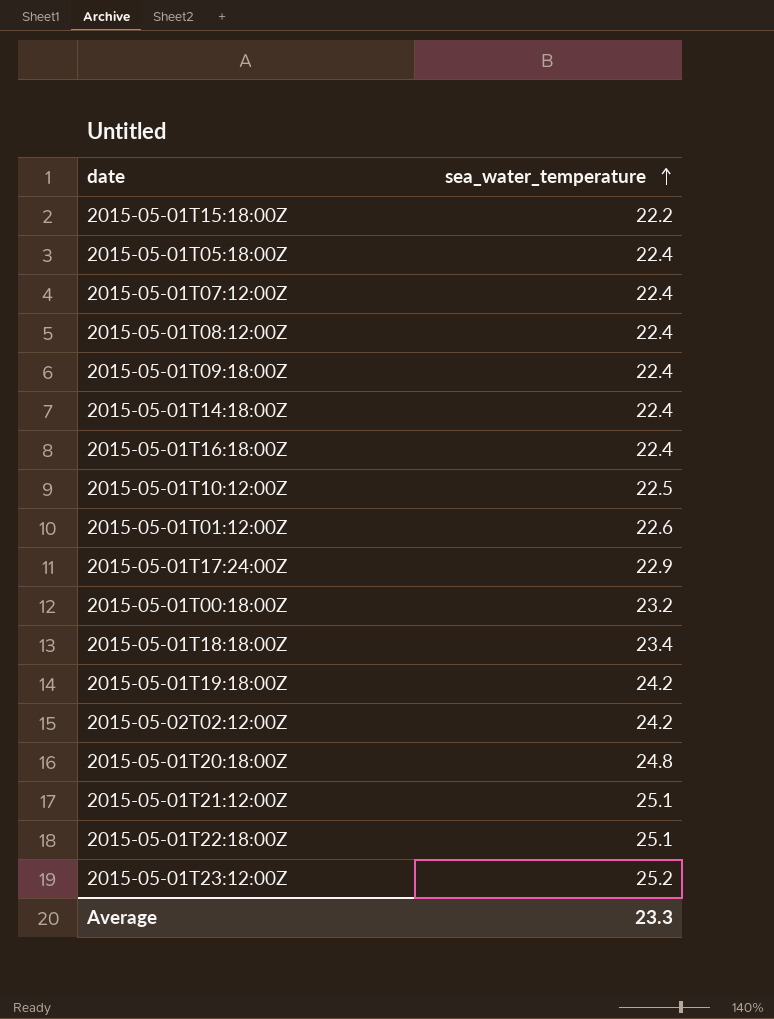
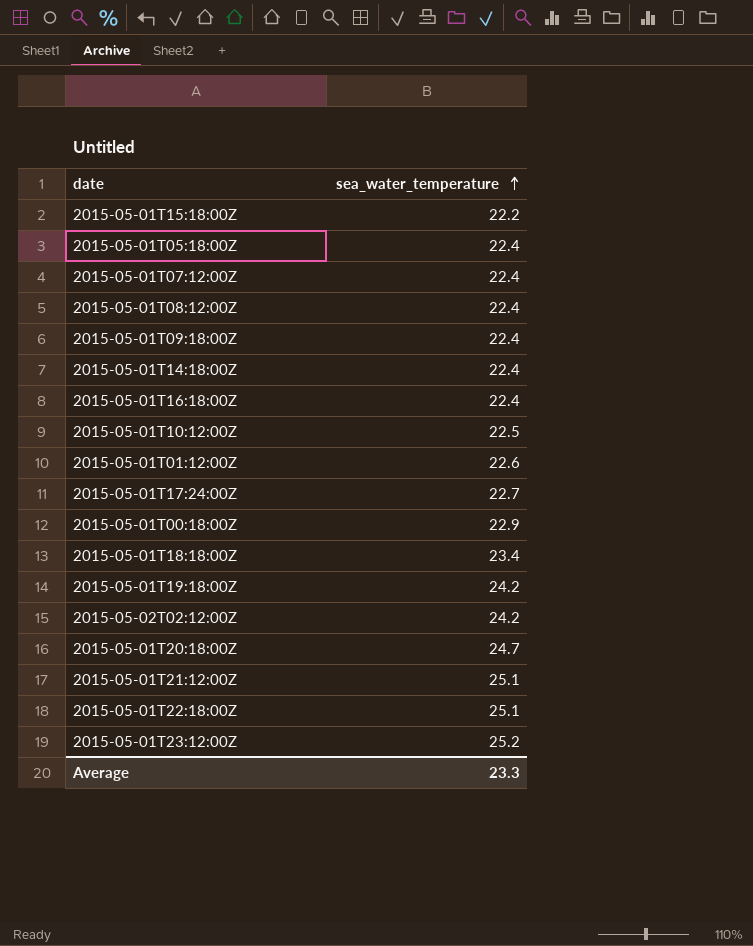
2015-05-01T17:24:00Z | sea_water_temperature: 22.9 -> 22.7
2015-05-01T00:18:00Z | sea_water_temperature: 23.2 -> 22.9
2015-05-01T20:18:00Z | sea_water_temperature: 24.8 -> 24.7

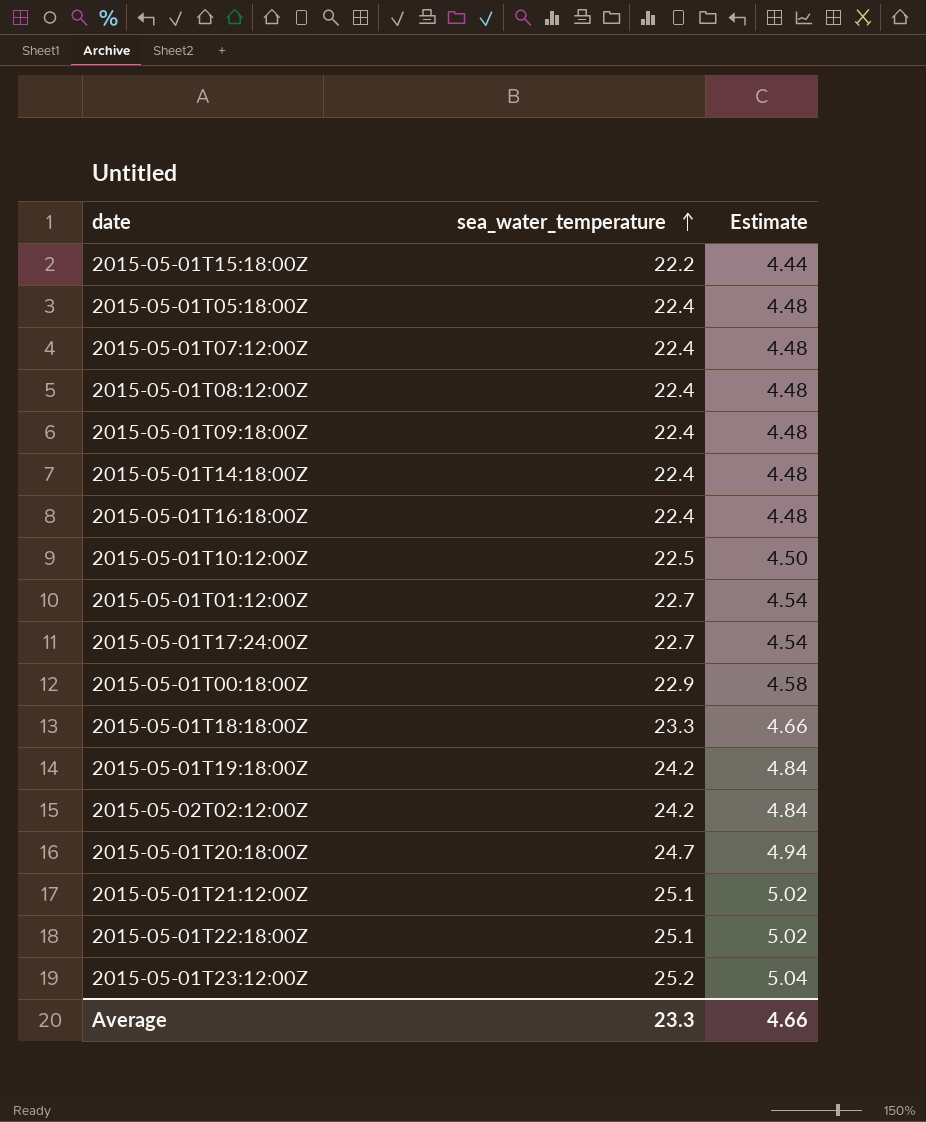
column Estimate | formula: none -> [sea_water_temperature] * 0.2
2015-05-01T01:12:00Z | sea_water_temperature: 22.6 -> 22.7
2015-05-01T18:18:00Z | sea_water_temperature: 23.4 -> 23.3

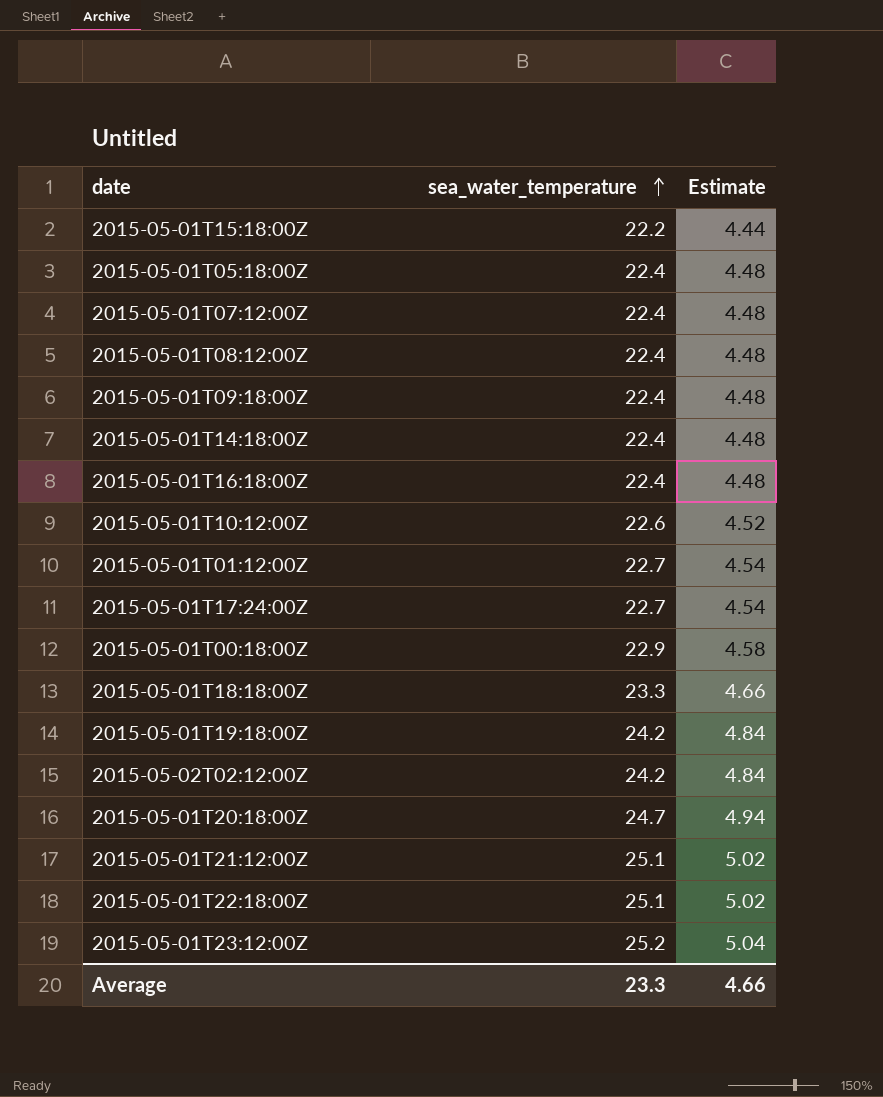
2015-05-01T10:12:00Z | sea_water_temperature: 22.5 -> 22.6
2015-05-01T10:12:00Z | Estimate: 4.50 -> 4.52

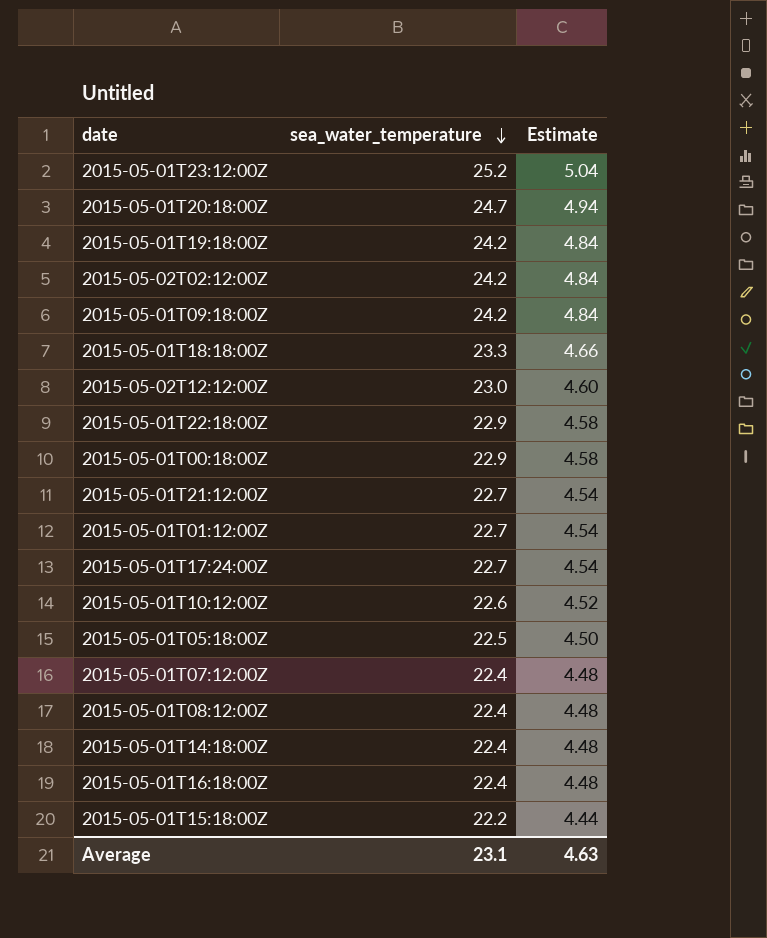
row order: sea_water_temperature ascending -> sea_water_temperature descending
2015-05-01T09:18:00Z | sea_water_temperature: 22.4 -> 24.2
2015-05-01T09:18:00Z | Estimate: 4.48 -> 4.84
row 2015-05-02T12:12:00Z: none -> 23.0 | 4.60
2015-05-01T22:18:00Z | sea_water_temperature: 25.1 -> 22.9
2015-05-01T22:18:00Z | Estimate: 5.02 -> 4.58
2015-05-01T21:12:00Z | sea_water_temperature: 25.1 -> 22.7
2015-05-01T21:12:00Z | Estimate: 5.02 -> 4.54
2015-05-01T05:18:00Z | sea_water_temperature: 22.4 -> 22.5
2015-05-01T05:18:00Z | Estimate: 4.48 -> 4.50
Average | sea_water_temperature: 23.3 -> 23.1
Average | Estimate: 4.66 -> 4.63

